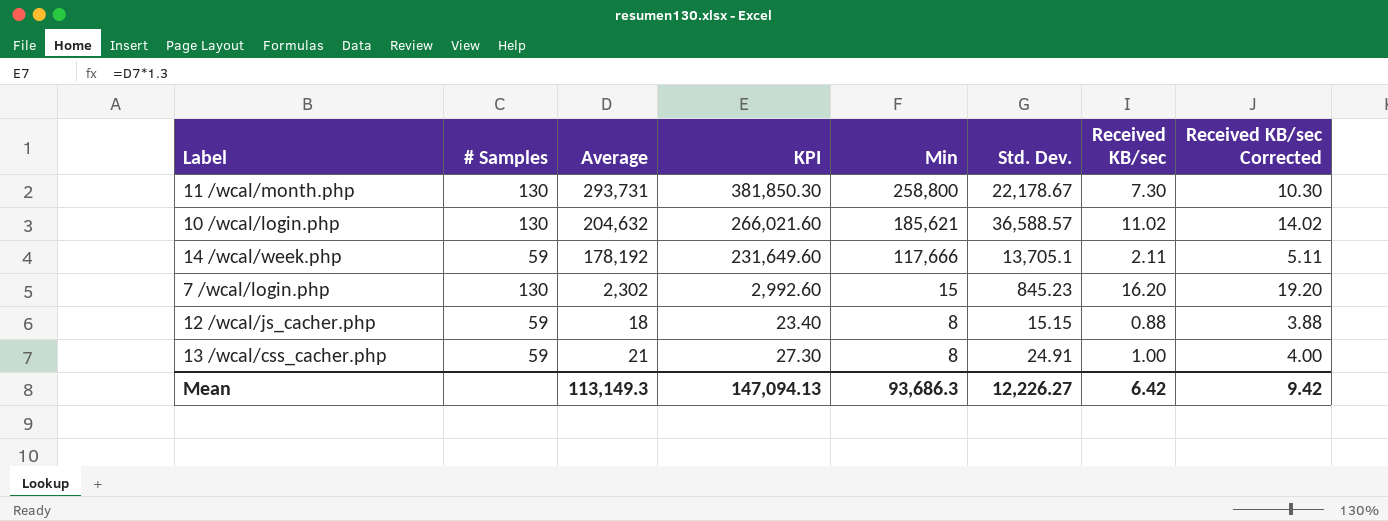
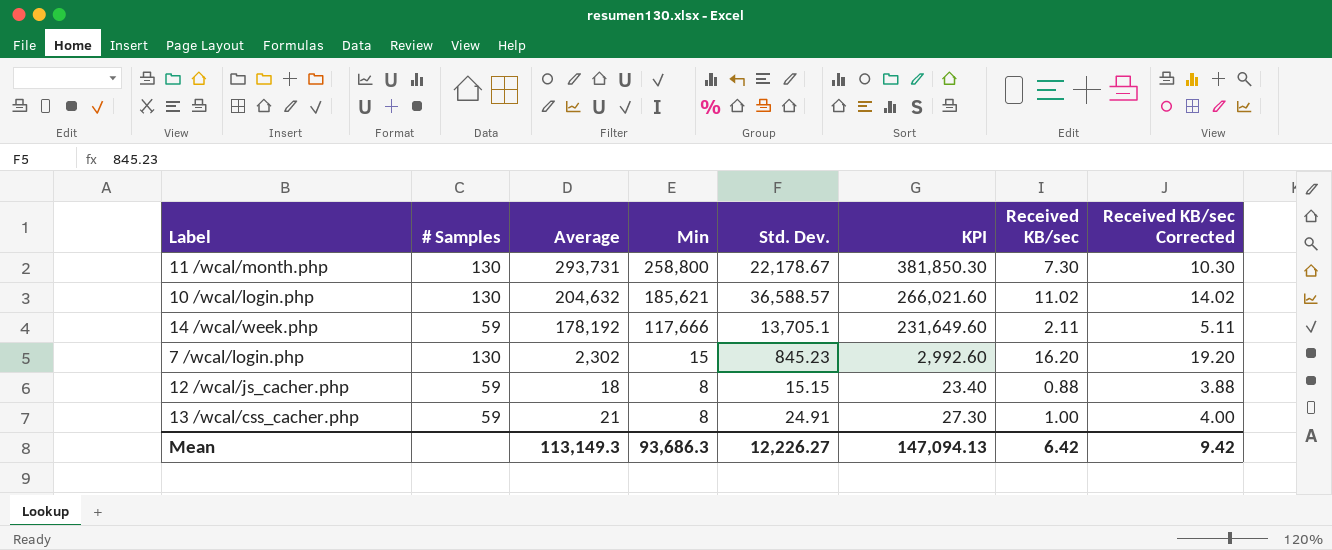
column KPI | position: 4 -> 6

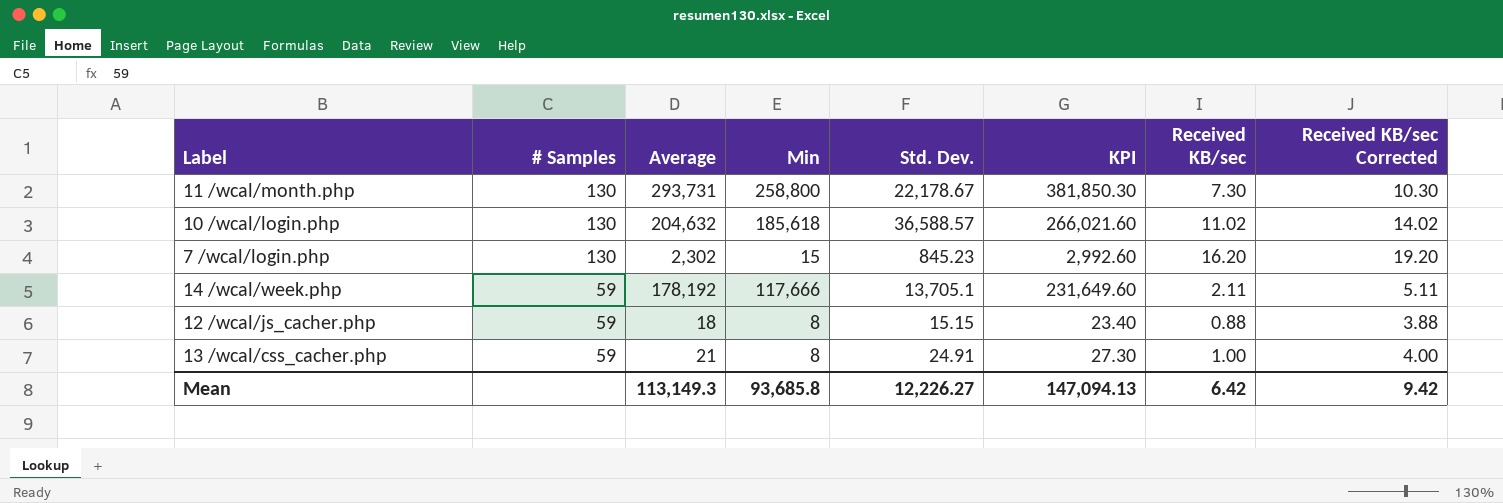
row order: Min descending -> # Samples descending
10 /wcal/login.php | Min: 185,621 -> 185,618
Mean | Min: 93,686.3 -> 93,685.8

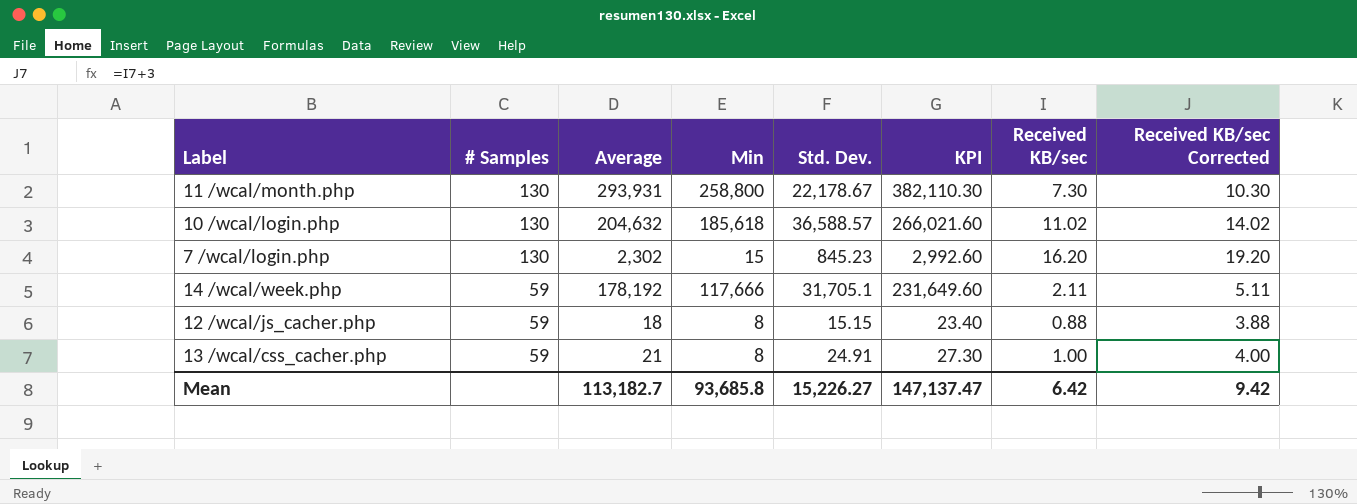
11 /wcal/month.php | Average: 293,731 -> 293,931
11 /wcal/month.php | KPI: 381,850.30 -> 382,110.30
14 /wcal/week.php | Std. Dev.: 13,705.1 -> 31,705.1
Mean | Average: 113,149.3 -> 113,182.7
Mean | Std. Dev.: 12,226.27 -> 15,226.27
Mean | KPI: 147,094.13 -> 147,137.47

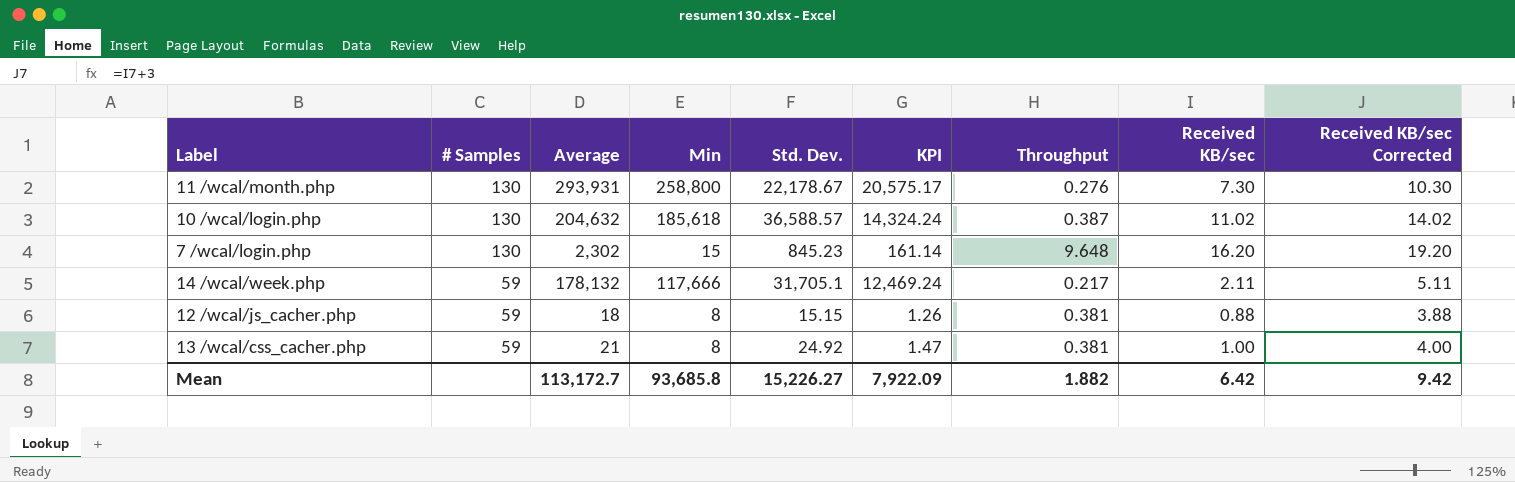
column KPI | formula: [Average] * 1.3 -> [Average] * 0.07
column Throughput | position: none -> 7
14 /wcal/week.php | Average: 178,192 -> 178,132
13 /wcal/css_cacher.php | Std. Dev.: 24.91 -> 24.92
Mean | Average: 113,182.7 -> 113,172.7
Mean | KPI: 147,137.47 -> 7,922.09

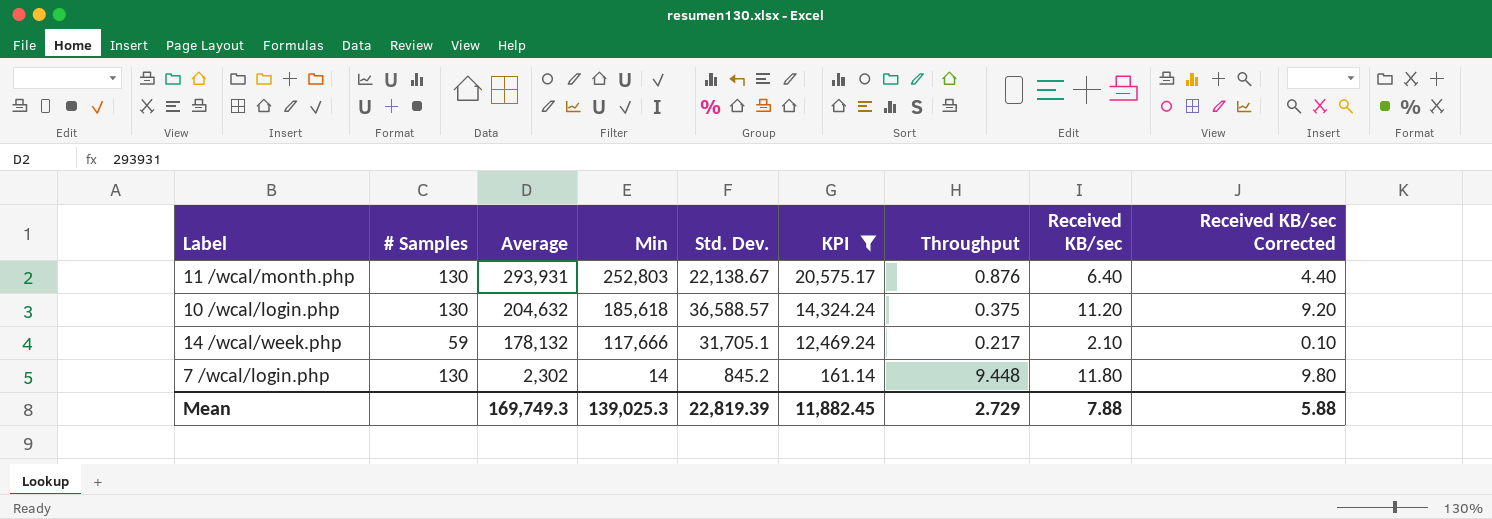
filter: none -> KPI >= 161.14
row order: # Samples descending -> Average descending
column Received KB/sec Corrected | formula: [Received KB/sec] + 3 -> [Received KB/sec] - 2
11 /wcal/month.php | Min: 258,800 -> 252,803
11 /wcal/month.php | Std. Dev.: 22,178.67 -> 22,138.67
11 /wcal/month.php | Throughput: 0.276 -> 0.876
11 /wcal/month.php | Received KB/sec: 7.30 -> 6.40
10 /wcal/login.php | Throughput: 0.387 -> 0.375
10 /wcal/login.php | Received KB/sec: 11.02 -> 11.20
14 /wcal/week.php | Received KB/sec: 2.11 -> 2.10
7 /wcal/login.php | Min: 15 -> 14
7 /wcal/login.php | Std. Dev.: 845.23 -> 845.2
7 /wcal/login.php | Throughput: 9.648 -> 9.448
7 /wcal/login.php | Received KB/sec: 16.20 -> 11.80
Mean | Average: 113,172.7 -> 169,749.3
Mean | Min: 93,685.8 -> 139,025.3
Mean | Std. Dev.: 15,226.27 -> 22,819.39
Mean | KPI: 7,922.09 -> 11,882.45
Mean | Throughput: 1.882 -> 2.729
Mean | Received KB/sec: 6.42 -> 7.88
Mean | Received KB/sec Corrected: 9.42 -> 5.88

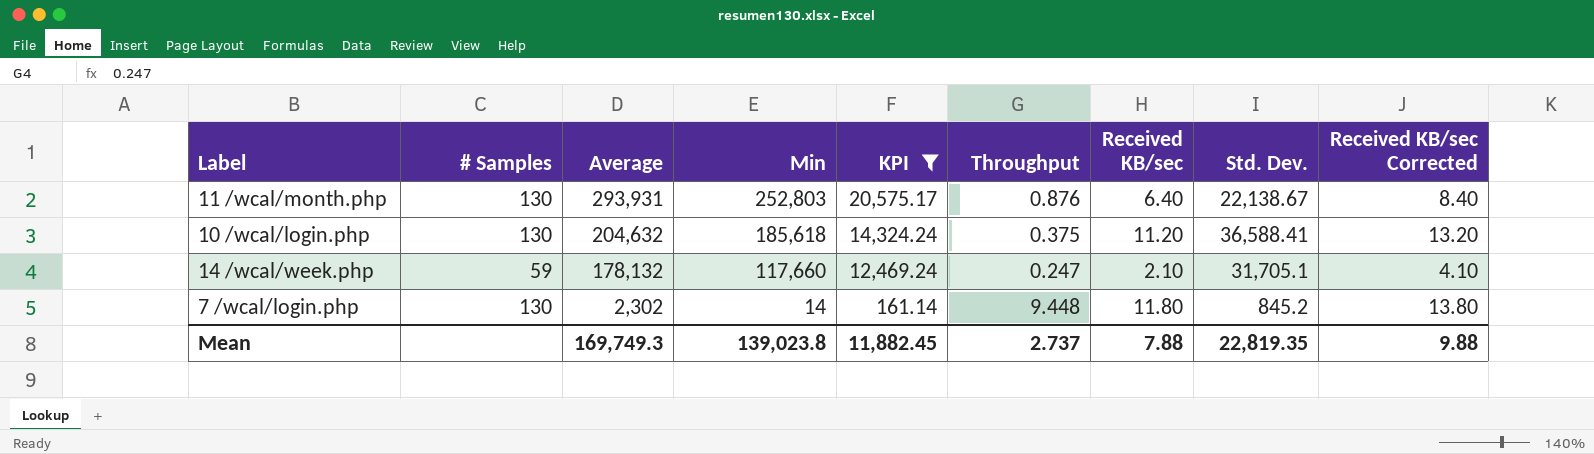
column Std. Dev. | position: 5 -> 8
column Received KB/sec Corrected | formula: [Received KB/sec] - 2 -> [Received KB/sec] + 2
10 /wcal/login.php | Std. Dev.: 36,588.57 -> 36,588.41
14 /wcal/week.php | Min: 117,666 -> 117,660
14 /wcal/week.php | Throughput: 0.217 -> 0.247
Mean | Min: 139,025.3 -> 139,023.8
Mean | Throughput: 2.729 -> 2.737
Mean | Std. Dev.: 22,819.39 -> 22,819.35
Mean | Received KB/sec Corrected: 5.88 -> 9.88

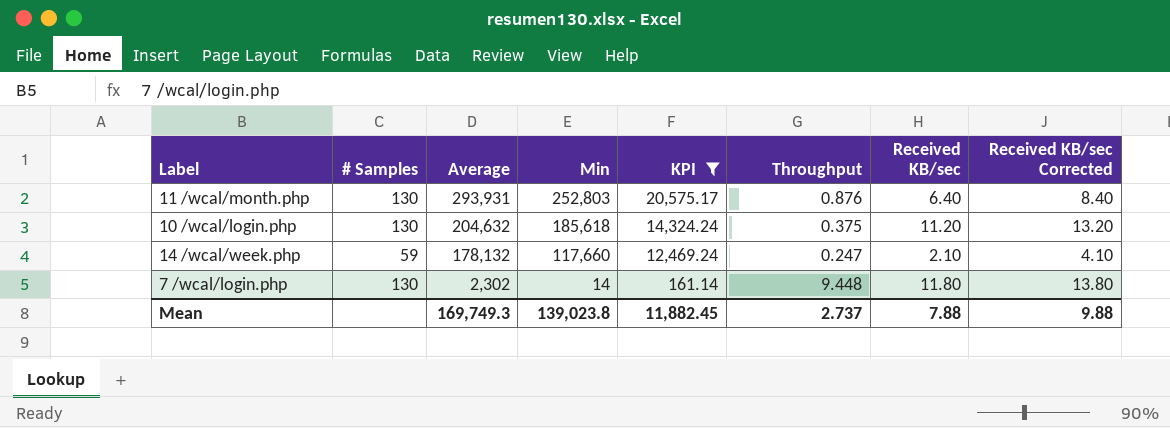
column Std. Dev. | position: 8 -> none

